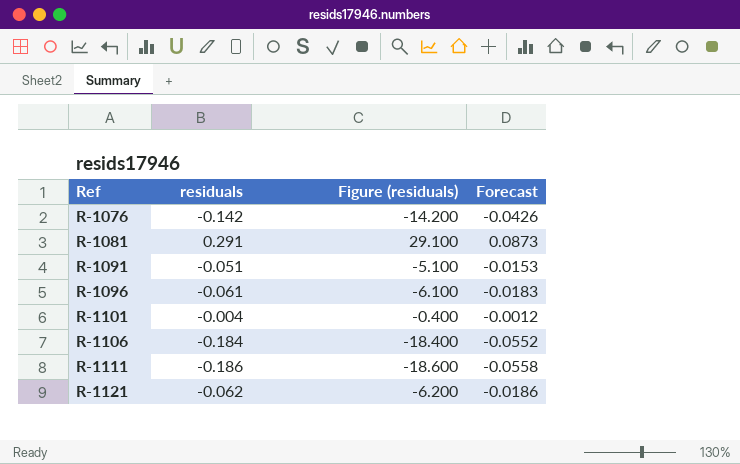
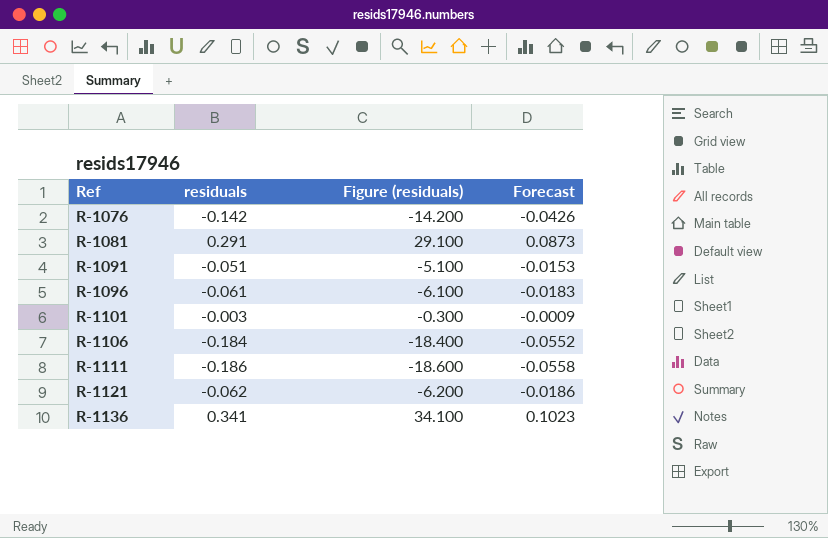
R-1101 | residuals: -0.004 -> -0.003
R-1101 | Figure (residuals): -0.400 -> -0.300
R-1101 | Forecast: -0.0012 -> -0.0009
row R-1136: none -> 0.341 | 34.100 | 0.1023

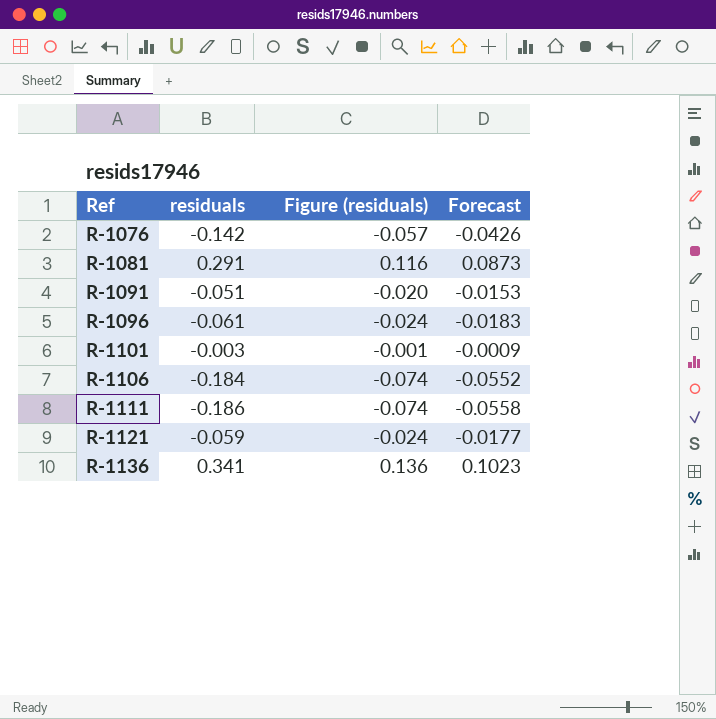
column Figure (residuals) | formula: [residuals] * 100 -> [residuals] * 0.4
R-1121 | residuals: -0.062 -> -0.059
R-1121 | Forecast: -0.0186 -> -0.0177

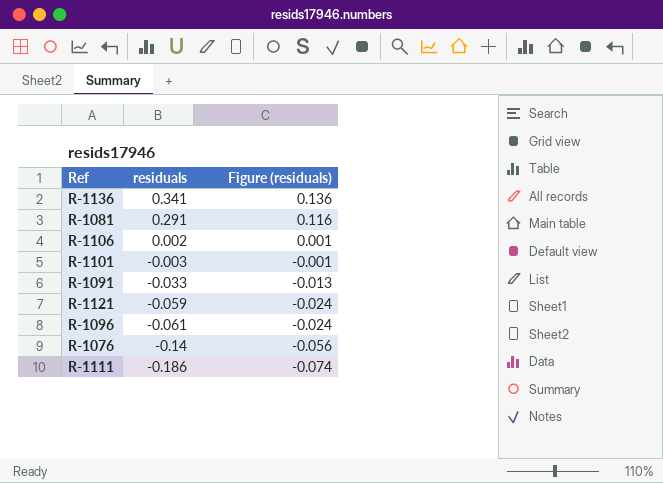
row order: Ref ascending -> residuals descending
column Forecast | formula: [residuals] * 0.3 -> none
R-1106 | residuals: -0.184 -> 0.002
R-1106 | Figure (residuals): -0.074 -> 0.001
R-1091 | residuals: -0.051 -> -0.033
R-1091 | Figure (residuals): -0.020 -> -0.013
R-1076 | residuals: -0.142 -> -0.14
R-1076 | Figure (residuals): -0.057 -> -0.056

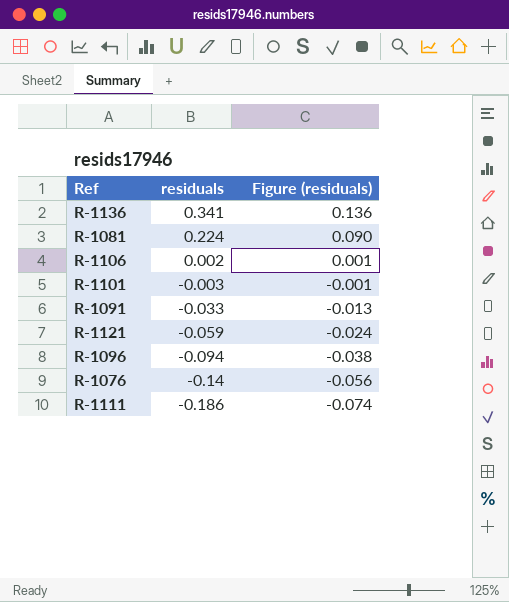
R-1081 | residuals: 0.291 -> 0.224
R-1081 | Figure (residuals): 0.116 -> 0.090
R-1096 | residuals: -0.061 -> -0.094
R-1096 | Figure (residuals): -0.024 -> -0.038

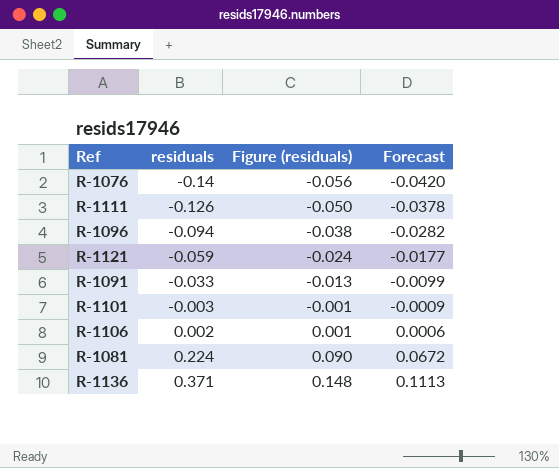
row order: residuals descending -> residuals ascending
column Forecast | formula: none -> [residuals] * 0.3
R-1111 | residuals: -0.186 -> -0.126
R-1111 | Figure (residuals): -0.074 -> -0.050
R-1136 | residuals: 0.341 -> 0.371
R-1136 | Figure (residuals): 0.136 -> 0.148

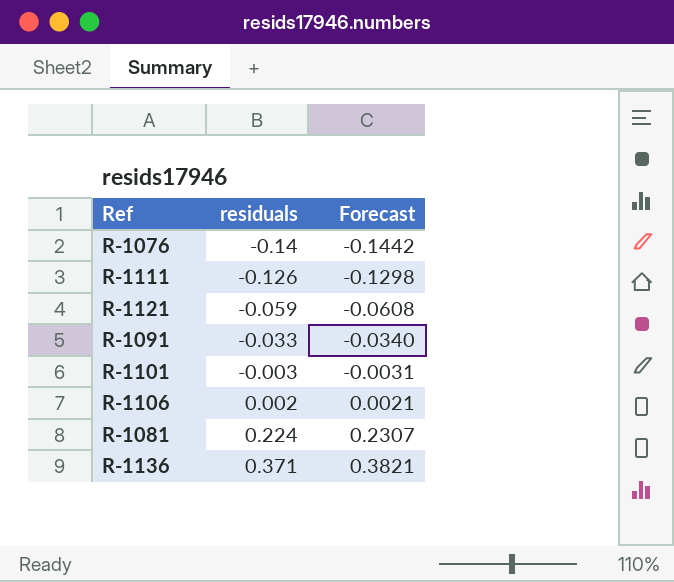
column Figure (residuals) | formula: [residuals] * 0.4 -> none
column Forecast | formula: [residuals] * 0.3 -> [residuals] * 1.03
row R-1096: -0.094 | -0.038 | -0.0282 -> none

